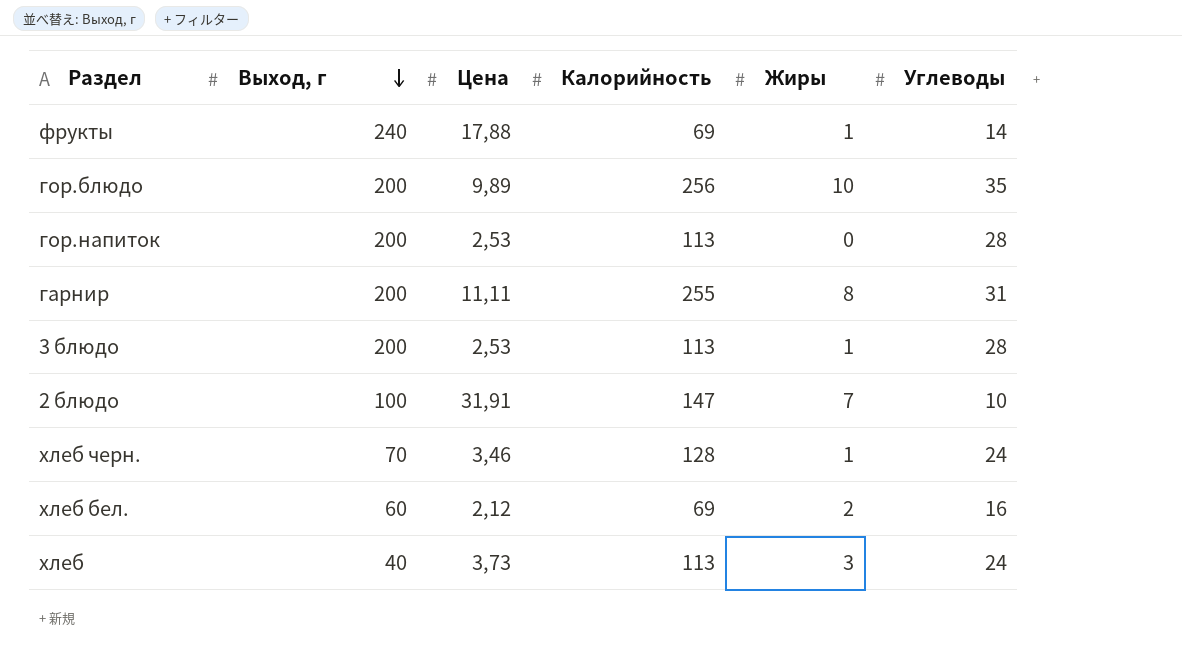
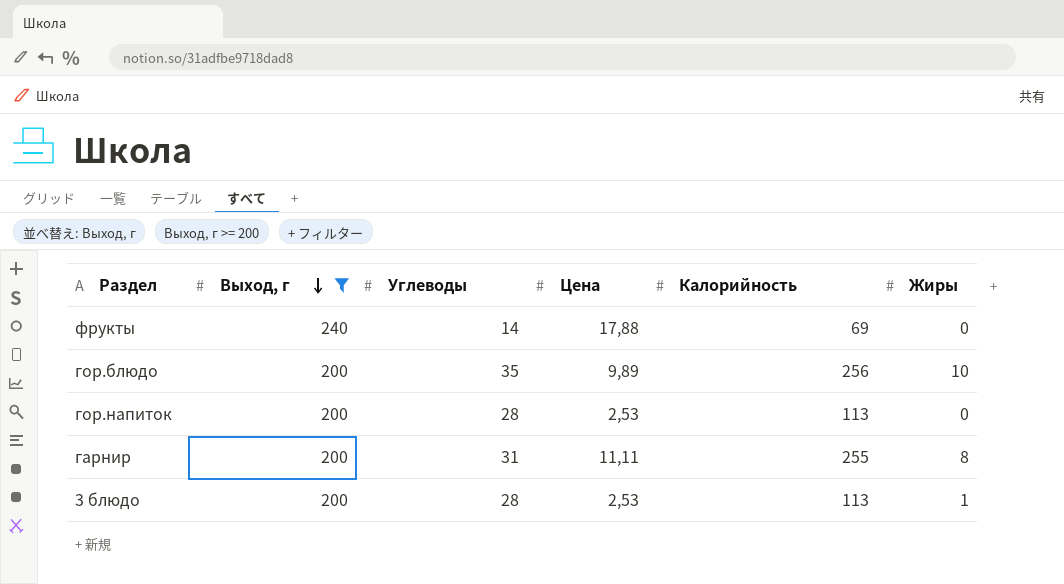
filter: none -> Выход, г >= 200
column Углеводы | position: 6 -> 3
фрукты | Жиры: 1 -> 0

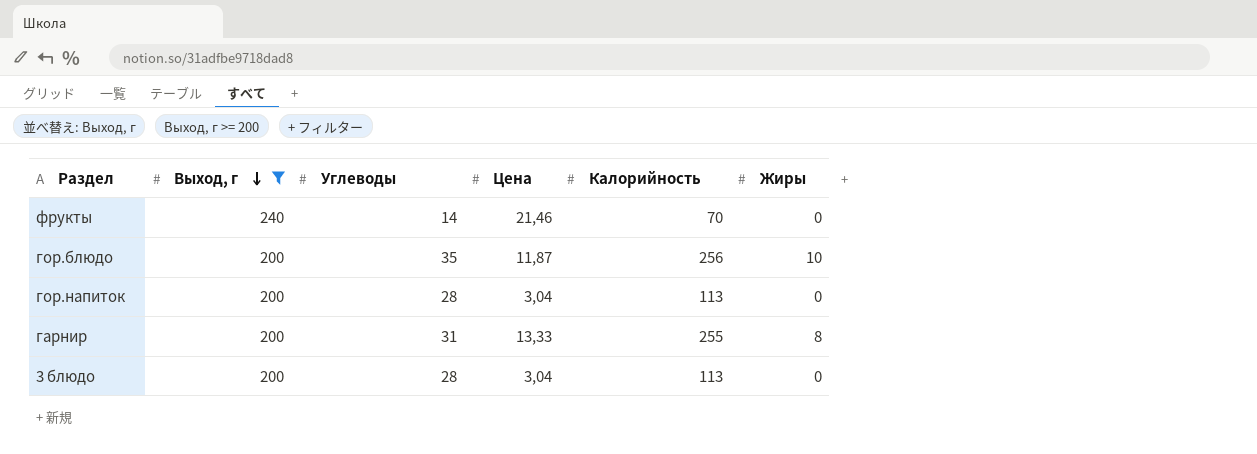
фрукты | Цена: 17,88 -> 21,46
фрукты | Калорийность: 69 -> 70
гор.блюдо | Цена: 9,89 -> 11,87
гор.напиток | Цена: 2,53 -> 3,04
гарнир | Цена: 11,11 -> 13,33
3 блюдо | Цена: 2,53 -> 3,04
3 блюдо | Жиры: 1 -> 0

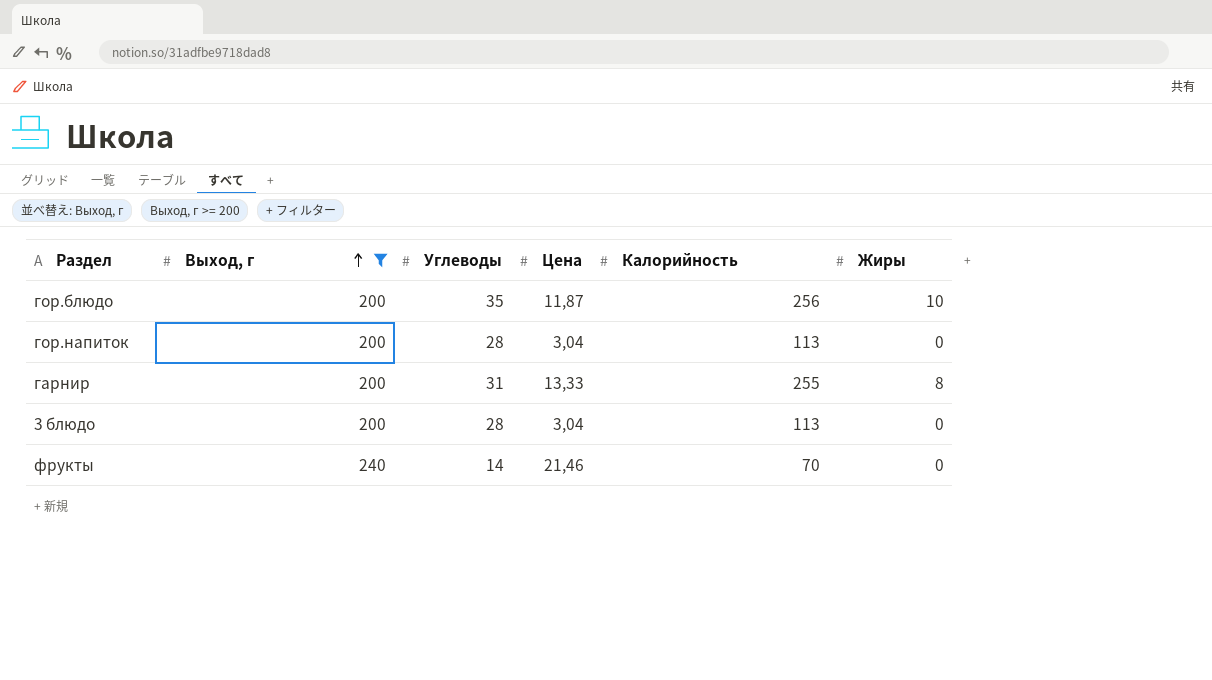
row order: Выход, г descending -> Выход, г ascending

